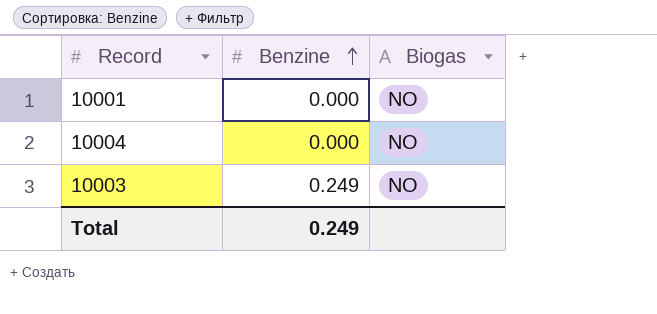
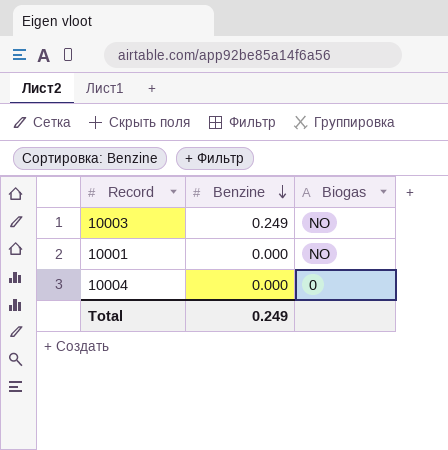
row order: Benzine ascending -> Benzine descending
10004 | Biogas: NO -> 0

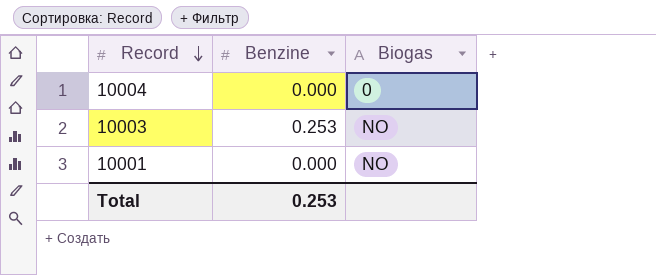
row order: Benzine descending -> Record descending
10003 | Benzine: 0.249 -> 0.253
Total | Benzine: 0.249 -> 0.253

